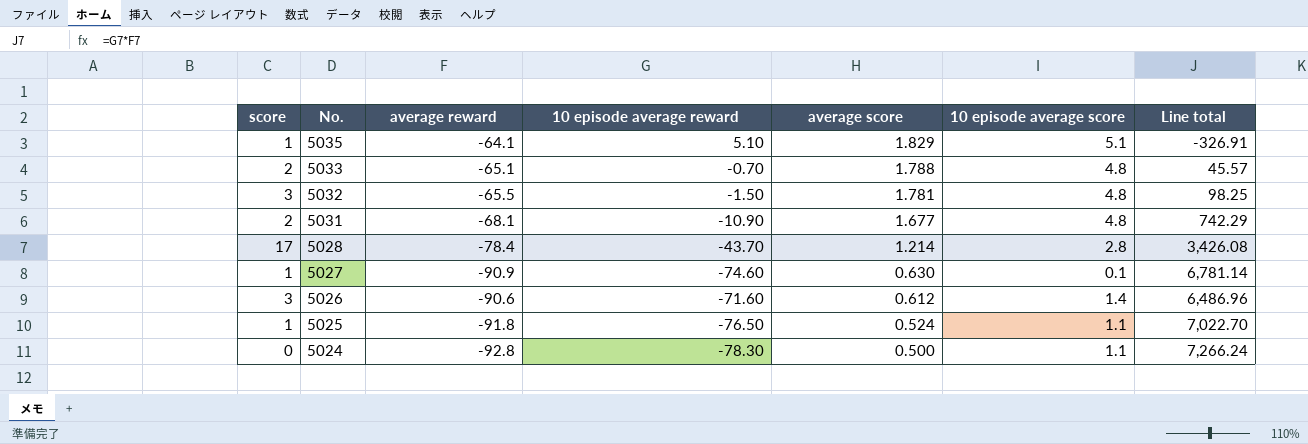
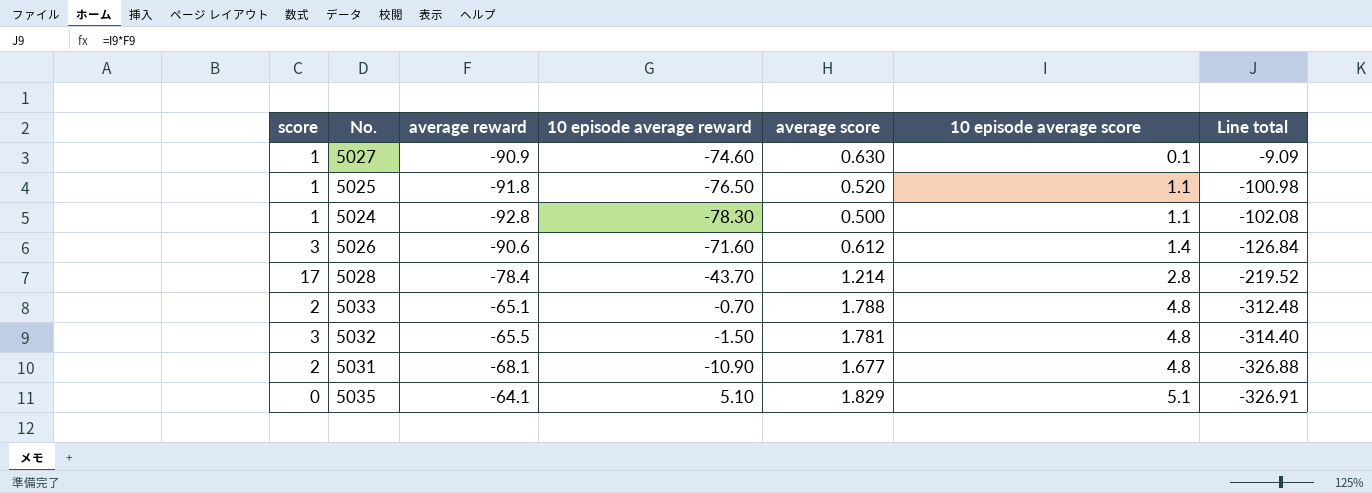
row order: No. descending -> 10 episode average score ascending
column Line total | formula: [average reward] * [10 episode average reward] -> [average reward] * [10 episode average score]
5025 | average score: 0.524 -> 0.520
5024 | score: 0 -> 1
5035 | score: 1 -> 0

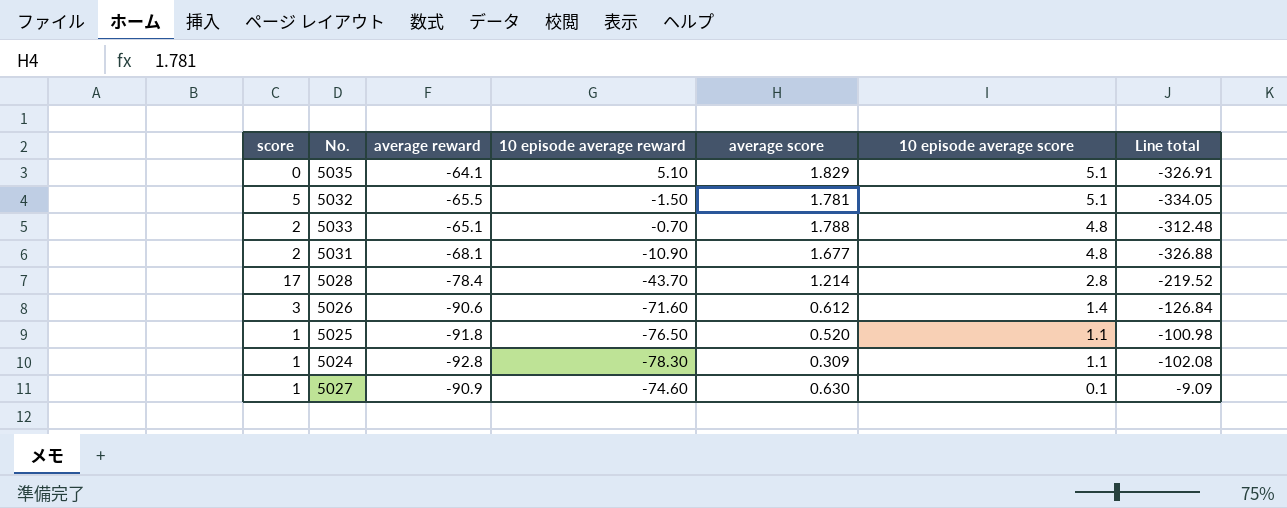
row order: 10 episode average score ascending -> 10 episode average score descending
5032 | score: 3 -> 5
5032 | 10 episode average score: 4.8 -> 5.1
5032 | Line total: -314.40 -> -334.05
5024 | average score: 0.500 -> 0.309

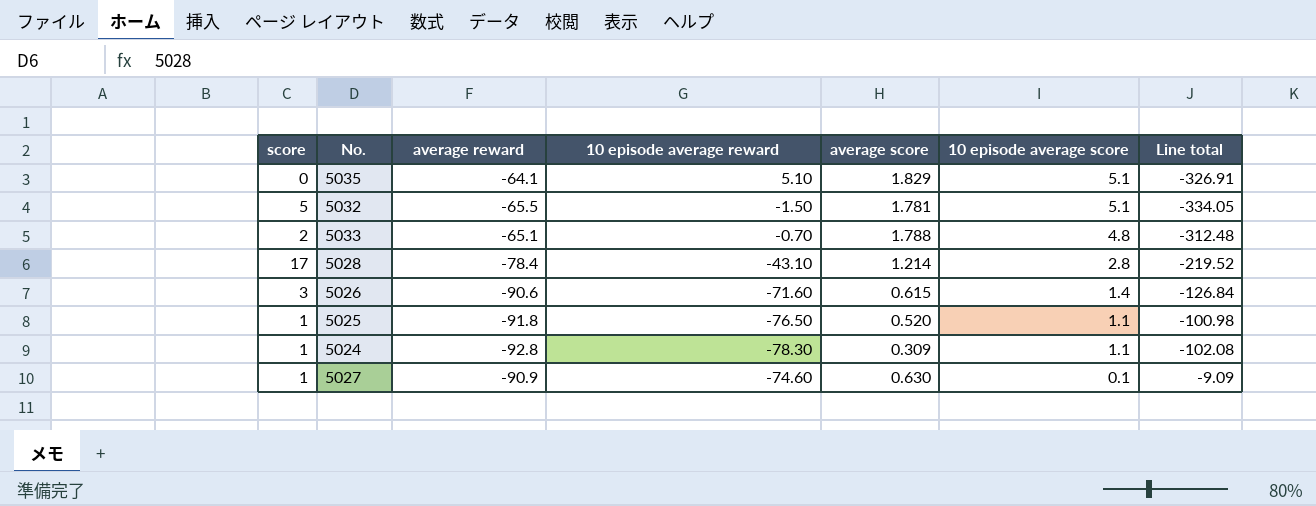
row 5031: 2 | -68.1 | -10.90 | 1.677 | 4.8 | -326.88 -> none
5028 | 10 episode average reward: -43.70 -> -43.10
5026 | average score: 0.612 -> 0.615

